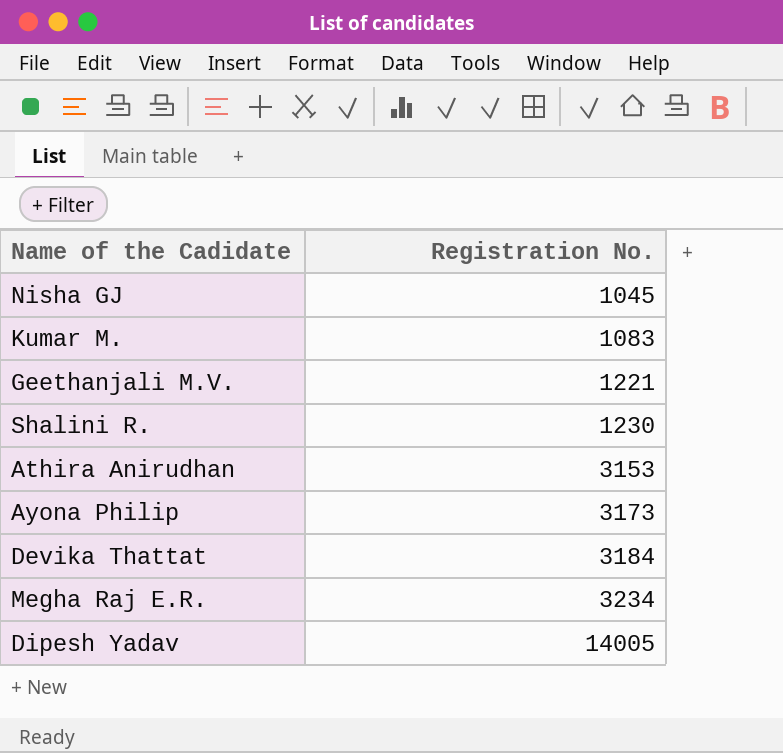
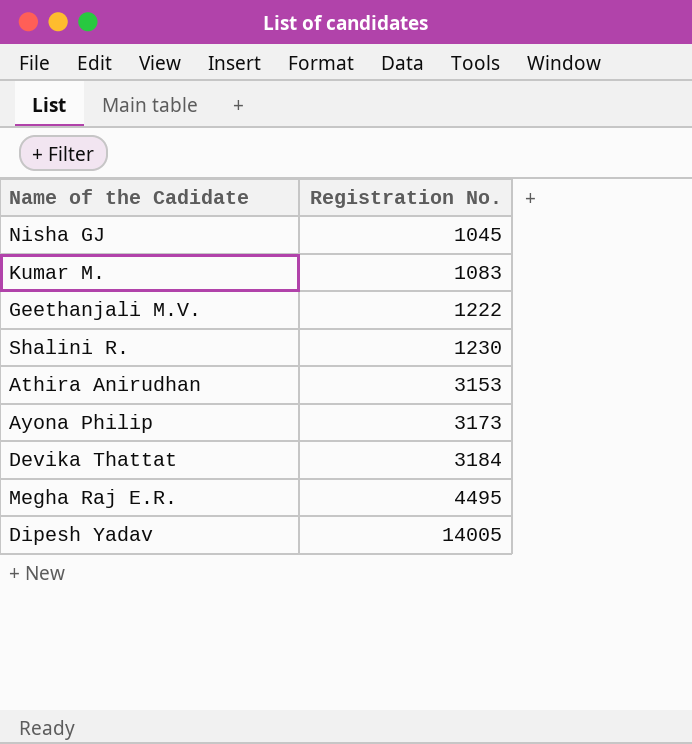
Geethanjali M.V. | Registration No.: 1221 -> 1222
Megha Raj E.R. | Registration No.: 3234 -> 4495

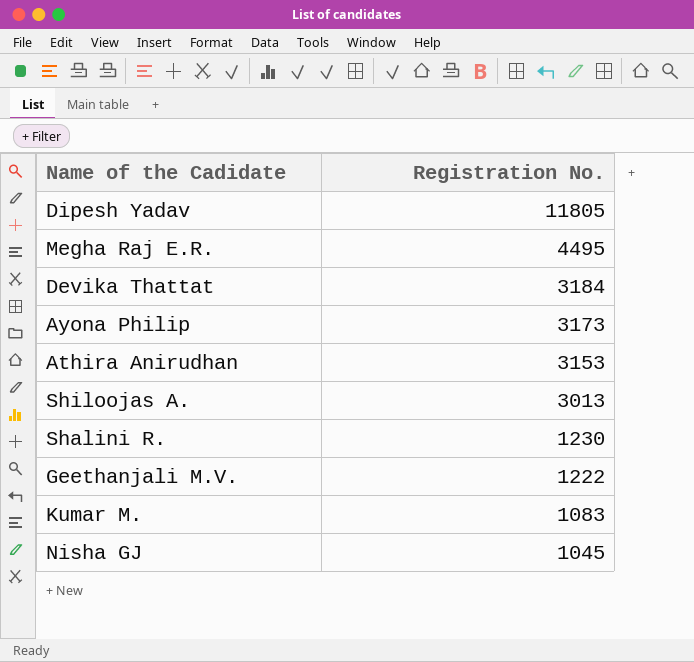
row order: Registration No. ascending -> Registration No. descending
Dipesh Yadav | Registration No.: 14005 -> 11805
row Shiloojas A.: none -> 3013

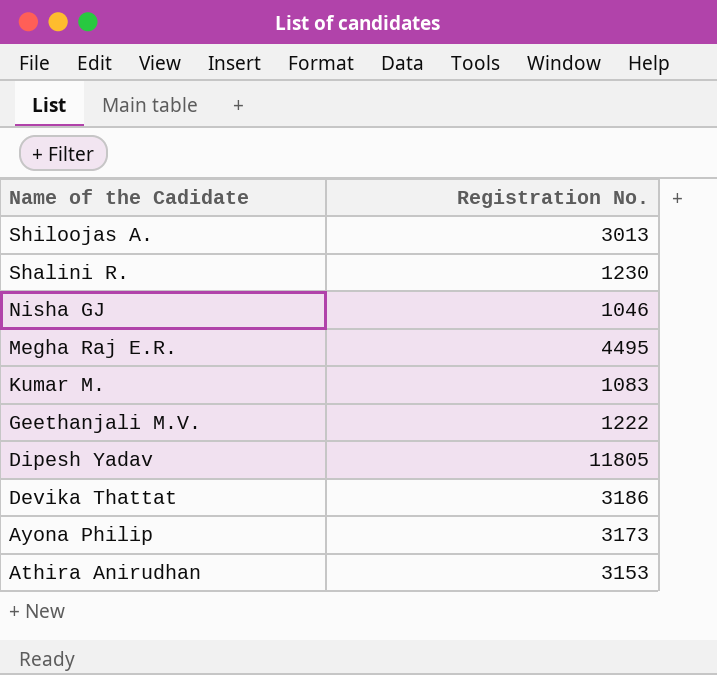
row order: Registration No. descending -> Name of the Cadidate descending
Nisha GJ | Registration No.: 1045 -> 1046
Devika Thattat | Registration No.: 3184 -> 3186

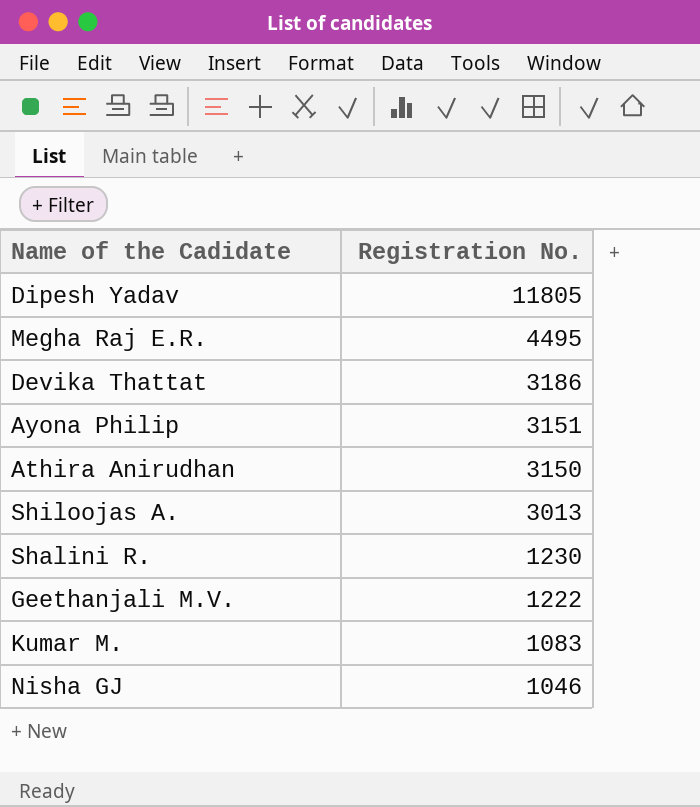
row order: Name of the Cadidate descending -> Registration No. descending
Ayona Philip | Registration No.: 3173 -> 3151
Athira Anirudhan | Registration No.: 3153 -> 3150

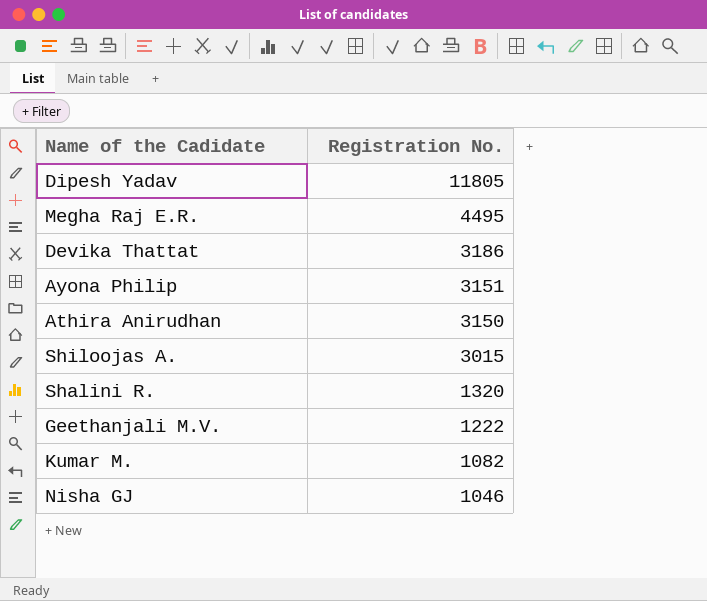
Shiloojas A. | Registration No.: 3013 -> 3015
Shalini R. | Registration No.: 1230 -> 1320
Kumar M. | Registration No.: 1083 -> 1082

